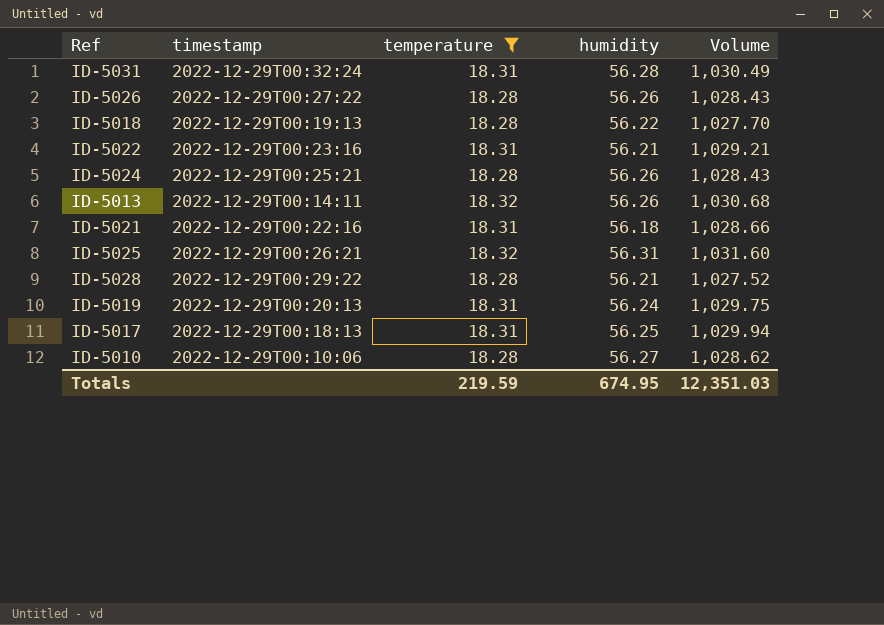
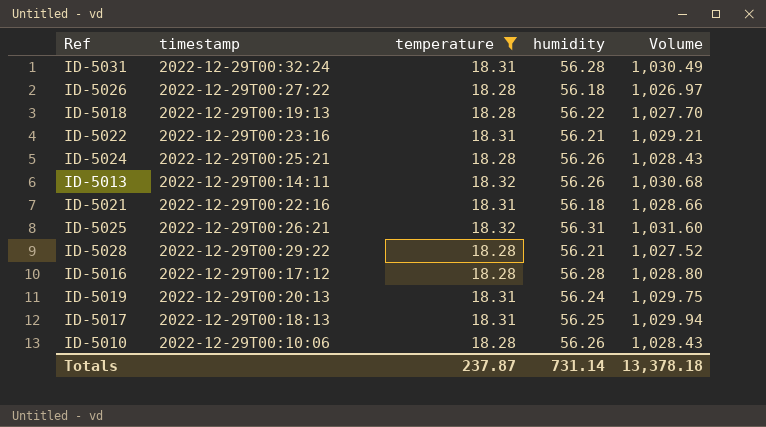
ID-5026 | humidity: 56.26 -> 56.18
ID-5026 | Volume: 1,028.43 -> 1,026.97
row ID-5016: none -> 2022-12-29T00:17:12 | 18.28 | 56.28 | 1,028.80
ID-5010 | humidity: 56.27 -> 56.26
ID-5010 | Volume: 1,028.62 -> 1,028.43
Totals | temperature: 219.59 -> 237.87
Totals | humidity: 674.95 -> 731.14
Totals | Volume: 12,351.03 -> 13,378.18

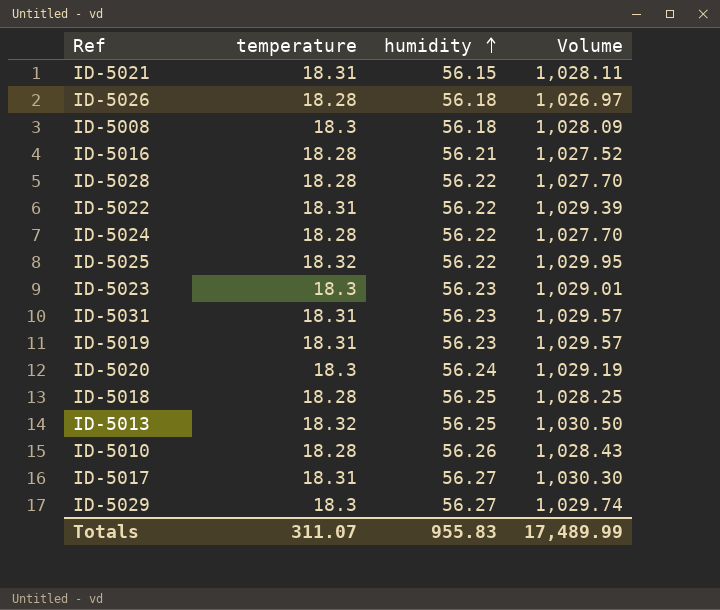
filter: temperature != 18.3 -> none
row order: none -> humidity ascending
column timestamp | position: 2 -> none
ID-5021 | humidity: 56.18 -> 56.15
ID-5021 | Volume: 1,028.66 -> 1,028.11
ID-5016 | humidity: 56.28 -> 56.21
ID-5016 | Volume: 1,028.80 -> 1,027.52
ID-5028 | humidity: 56.21 -> 56.22
ID-5028 | Volume: 1,027.52 -> 1,027.70
ID-5022 | humidity: 56.21 -> 56.22
ID-5022 | Volume: 1,029.21 -> 1,029.39
ID-5024 | humidity: 56.26 -> 56.22
ID-5024 | Volume: 1,028.43 -> 1,027.70
ID-5025 | humidity: 56.31 -> 56.22
ID-5025 | Volume: 1,031.60 -> 1,029.95
ID-5031 | humidity: 56.28 -> 56.23
ID-5031 | Volume: 1,030.49 -> 1,029.57
ID-5019 | humidity: 56.24 -> 56.23
ID-5019 | Volume: 1,029.75 -> 1,029.57
ID-5018 | humidity: 56.22 -> 56.25
ID-5018 | Volume: 1,027.70 -> 1,028.25
ID-5013 | humidity: 56.26 -> 56.25
ID-5013 | Volume: 1,030.68 -> 1,030.50
ID-5017 | humidity: 56.25 -> 56.27
ID-5017 | Volume: 1,029.94 -> 1,030.30
Totals | temperature: 237.87 -> 311.07
Totals | humidity: 731.14 -> 955.83
Totals | Volume: 13,378.18 -> 17,489.99

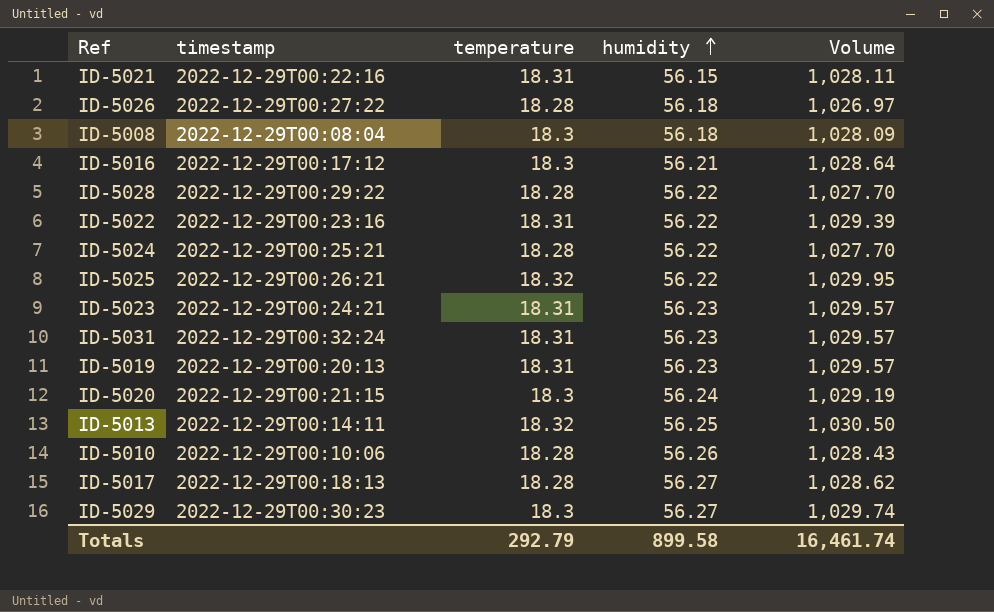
column timestamp | position: none -> 2
row ID-5018: 18.28 | 56.25 | 1,028.25 -> none
ID-5016 | temperature: 18.28 -> 18.3
ID-5016 | Volume: 1,027.52 -> 1,028.64
ID-5023 | temperature: 18.3 -> 18.31
ID-5023 | Volume: 1,029.01 -> 1,029.57
ID-5017 | temperature: 18.31 -> 18.28
ID-5017 | Volume: 1,030.30 -> 1,028.62
Totals | temperature: 311.07 -> 292.79
Totals | humidity: 955.83 -> 899.58
Totals | Volume: 17,489.99 -> 16,461.74

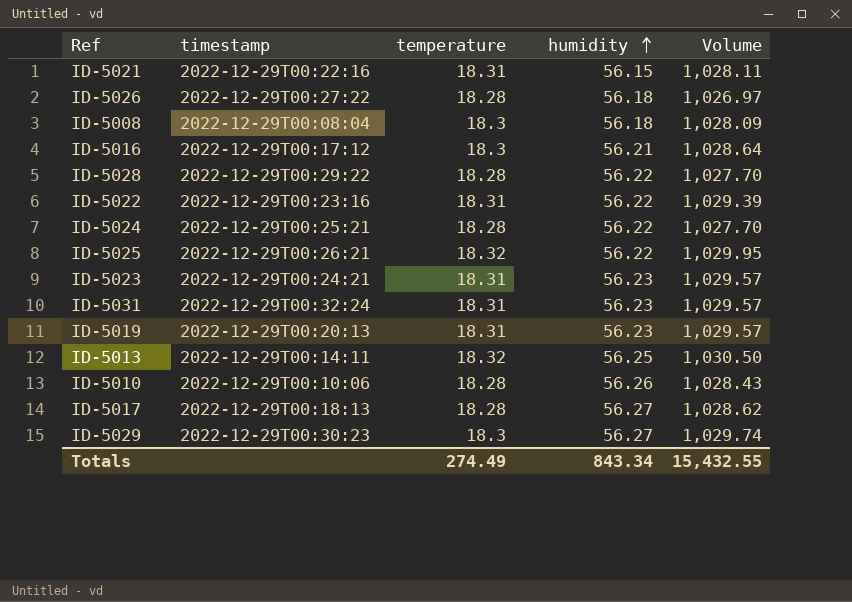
row ID-5020: 2022-12-29T00:21:15 | 18.3 | 56.24 | 1,029.19 -> none
Totals | temperature: 292.79 -> 274.49
Totals | humidity: 899.58 -> 843.34
Totals | Volume: 16,461.74 -> 15,432.55

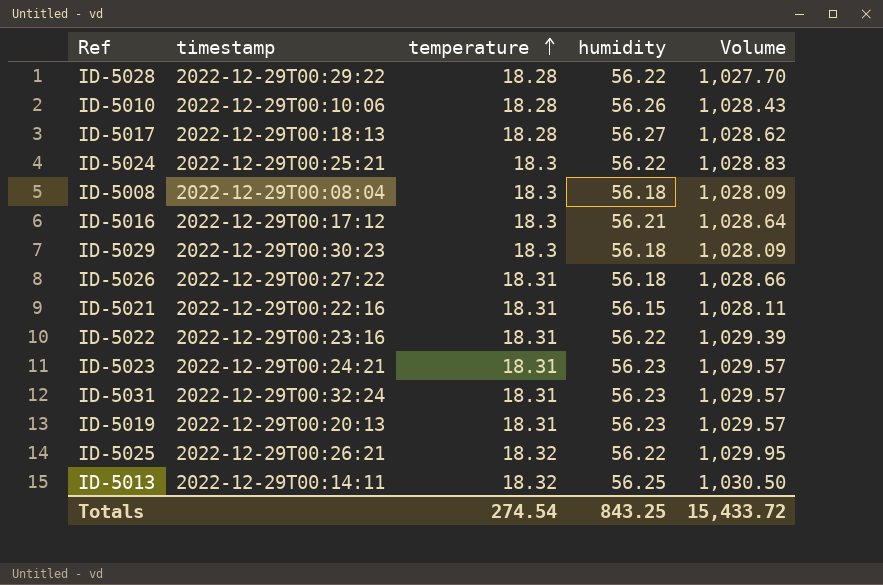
row order: humidity ascending -> temperature ascending
ID-5024 | temperature: 18.28 -> 18.3
ID-5024 | Volume: 1,027.70 -> 1,028.83
ID-5029 | humidity: 56.27 -> 56.18
ID-5029 | Volume: 1,029.74 -> 1,028.09
ID-5026 | temperature: 18.28 -> 18.31
ID-5026 | Volume: 1,026.97 -> 1,028.66
Totals | temperature: 274.49 -> 274.54
Totals | humidity: 843.34 -> 843.25
Totals | Volume: 15,432.55 -> 15,433.72

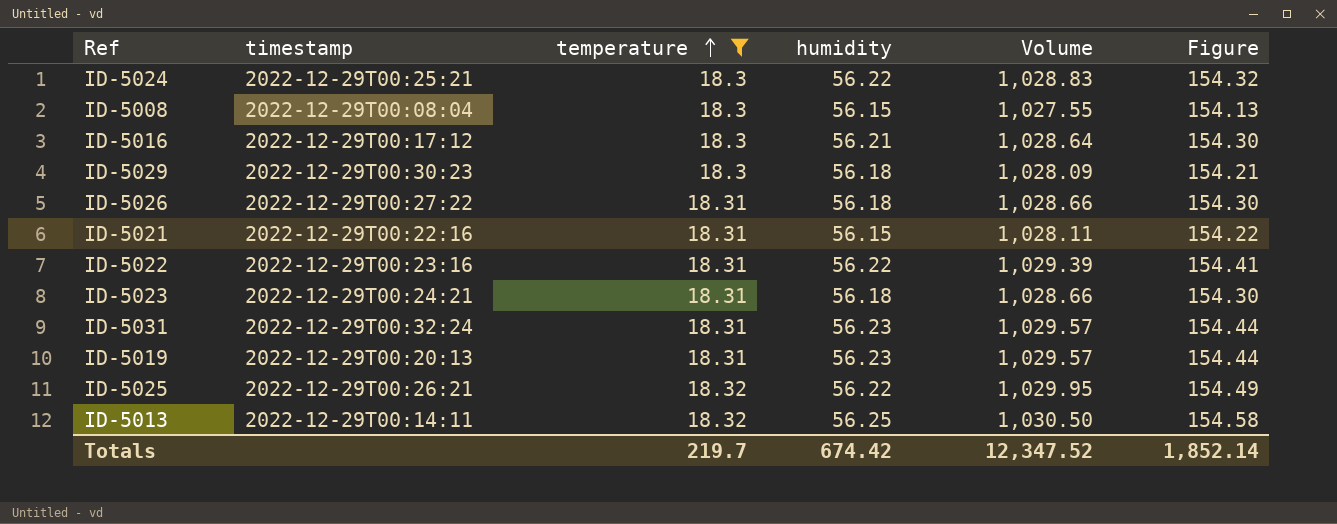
filter: none -> temperature != 18.28
column Figure | formula: none -> [Volume] * 0.15
ID-5008 | humidity: 56.18 -> 56.15
ID-5008 | Volume: 1,028.09 -> 1,027.55
ID-5023 | humidity: 56.23 -> 56.18
ID-5023 | Volume: 1,029.57 -> 1,028.66
Totals | temperature: 274.54 -> 219.7
Totals | humidity: 843.25 -> 674.42
Totals | Volume: 15,433.72 -> 12,347.52

